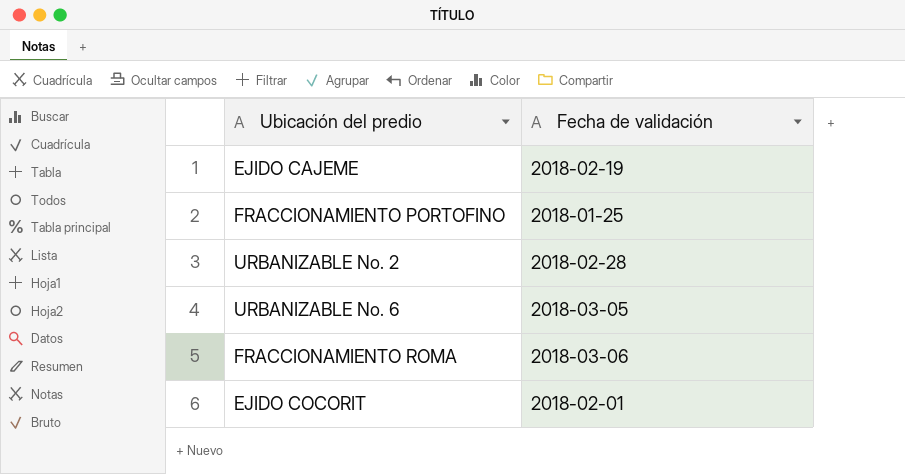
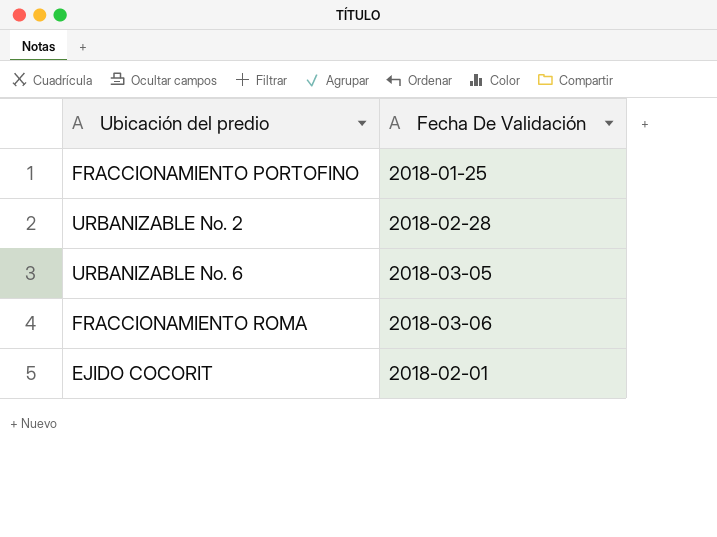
column name: Fecha de validación -> Fecha De Validación
row EJIDO CAJEME: 2018-02-19 -> none

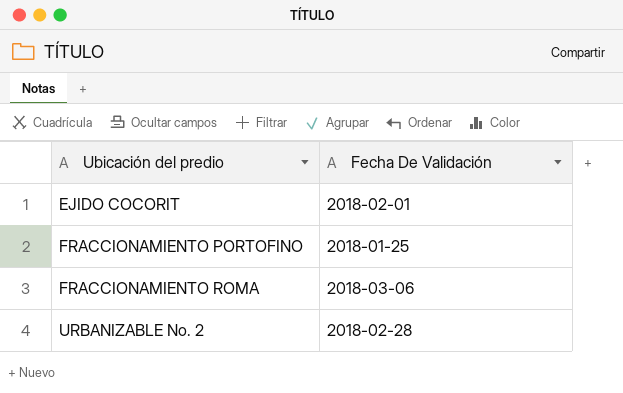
row order: none -> Ubicación del predio ascending
row URBANIZABLE No. 6: 2018-03-05 -> none

